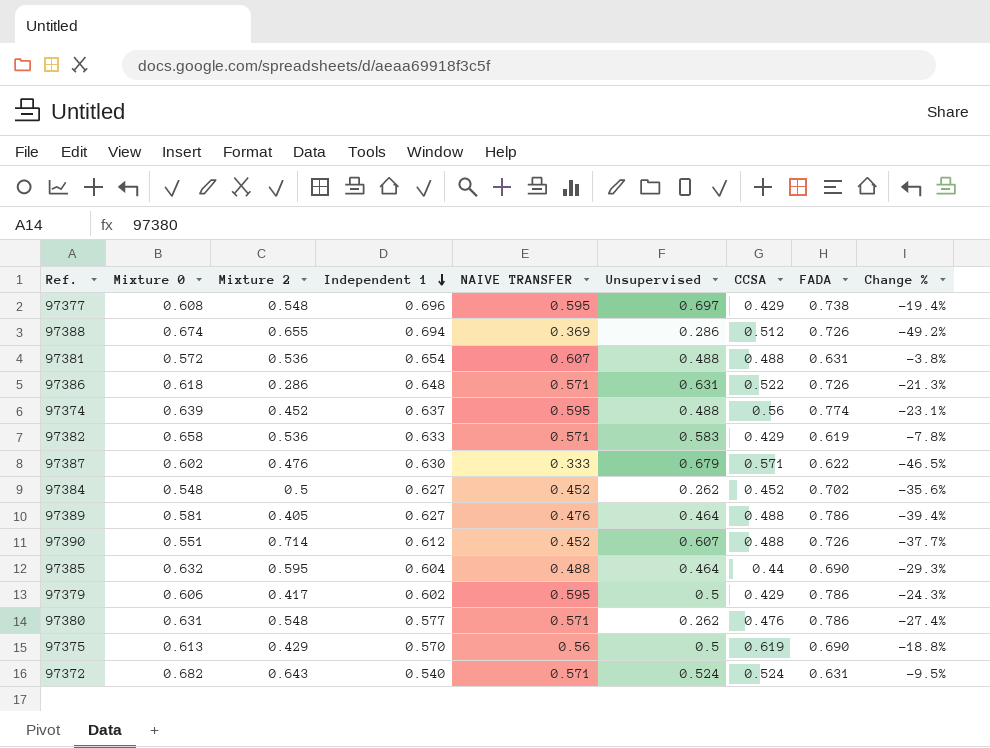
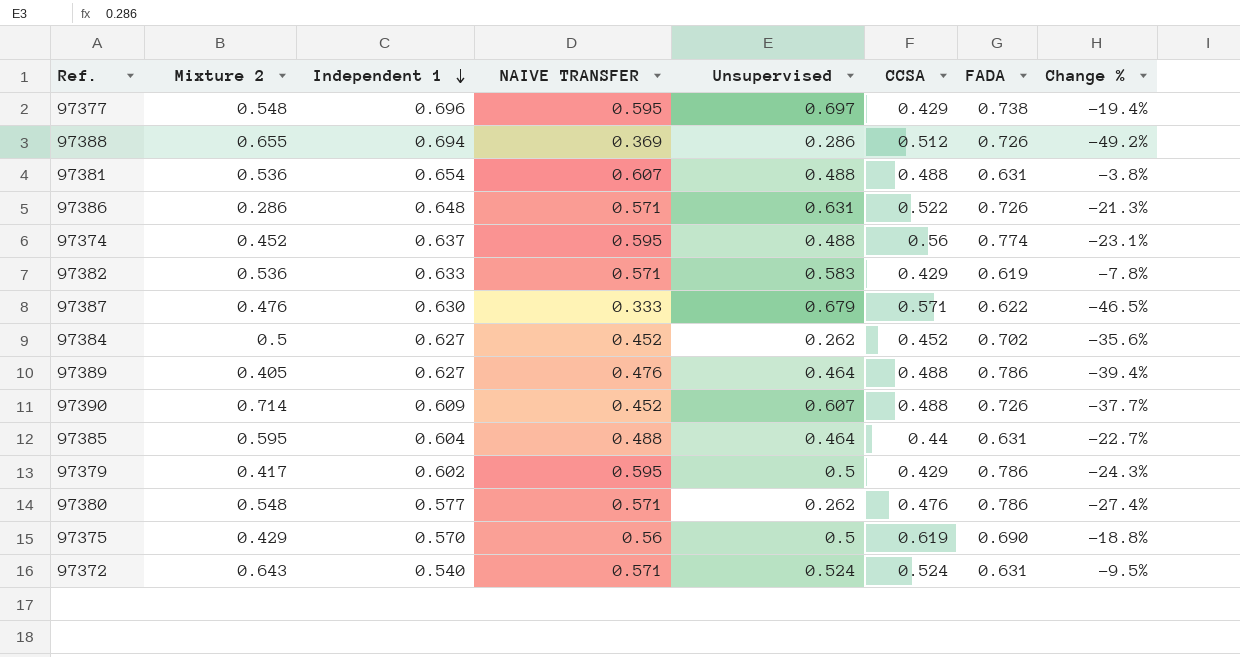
column Mixture 0 | position: 2 -> none
97390 | Independent 1: 0.612 -> 0.609
97385 | FADA: 0.690 -> 0.631
97385 | Change %: -29.3% -> -22.7%

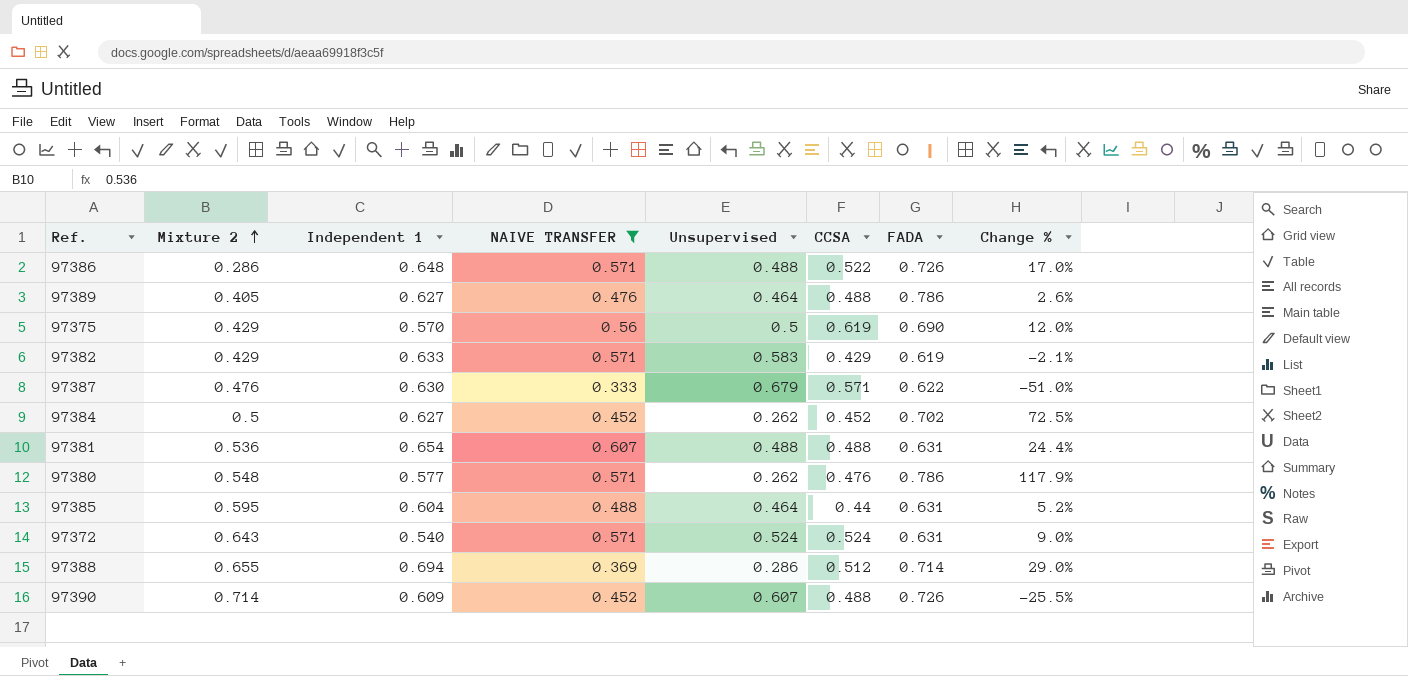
filter: none -> NAIVE TRANSFER != 0.595
row order: Independent 1 descending -> Mixture 2 ascending
column Change % | formula: ([NAIVE TRANSFER] - [FADA]) / [FADA] -> ([NAIVE TRANSFER] - [Unsupervised]) / [Unsupervised]
97386 | Unsupervised: 0.631 -> 0.488
97382 | Mixture 2: 0.536 -> 0.429
97388 | FADA: 0.726 -> 0.714

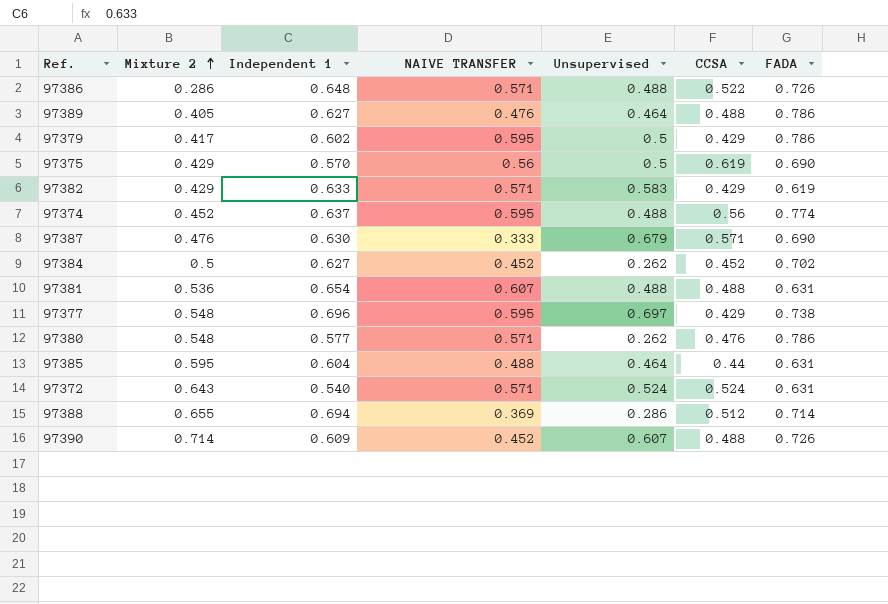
filter: NAIVE TRANSFER != 0.595 -> none
column Change % | formula: ([NAIVE TRANSFER] - [Unsupervised]) / [Unsupervised] -> none
97387 | FADA: 0.622 -> 0.690

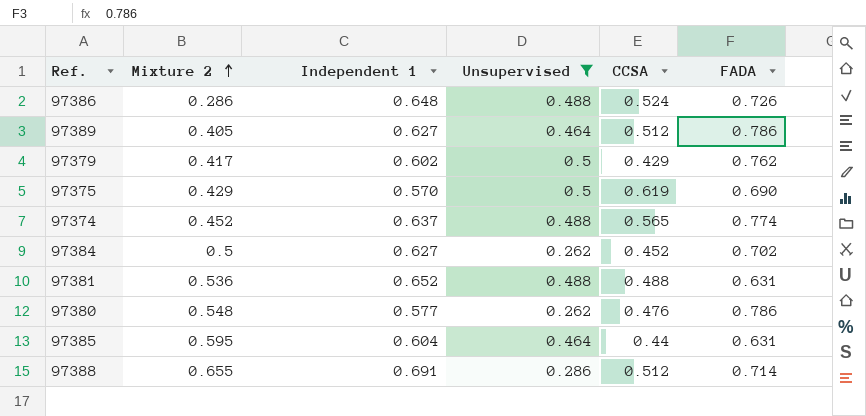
filter: none -> Unsupervised <= 0.5
column NAIVE TRANSFER | position: 4 -> none
97386 | CCSA: 0.522 -> 0.524
97389 | CCSA: 0.488 -> 0.512
97379 | FADA: 0.786 -> 0.762
97374 | CCSA: 0.56 -> 0.565
97381 | Independent 1: 0.654 -> 0.652
97388 | Independent 1: 0.694 -> 0.691

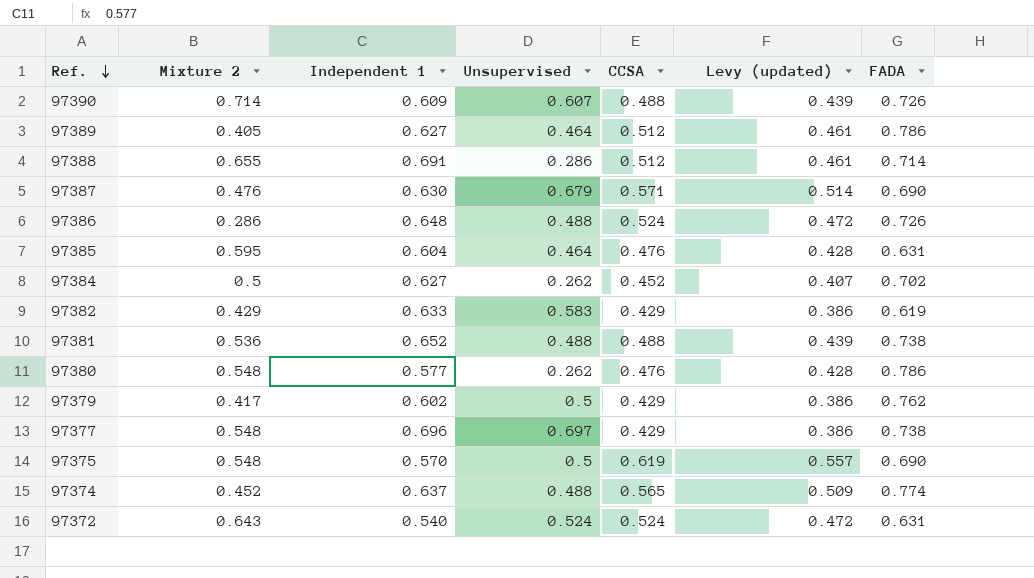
filter: Unsupervised <= 0.5 -> none
row order: Mixture 2 ascending -> Ref. descending
column Levy (updated) | formula: none -> [CCSA] * 0.9
97385 | CCSA: 0.44 -> 0.476
97381 | FADA: 0.631 -> 0.738
97375 | Mixture 2: 0.429 -> 0.548

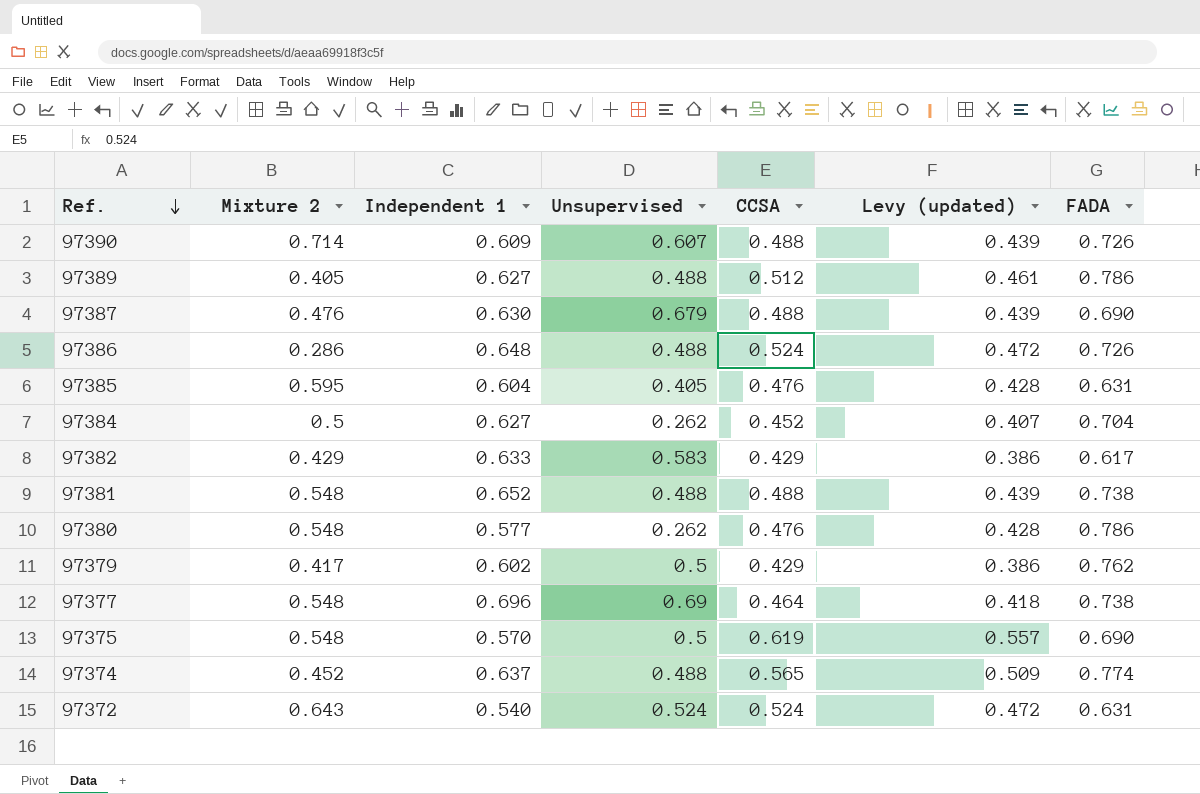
row 97388: 0.655 | 0.691 | 0.286 | 0.512 | 0.461 | 0.714 -> none
97389 | Unsupervised: 0.464 -> 0.488
97387 | CCSA: 0.571 -> 0.488
97387 | Levy (updated): 0.514 -> 0.439
97385 | Unsupervised: 0.464 -> 0.405
97384 | FADA: 0.702 -> 0.704
97382 | FADA: 0.619 -> 0.617
97381 | Mixture 2: 0.536 -> 0.548
97377 | Unsupervised: 0.697 -> 0.69
97377 | CCSA: 0.429 -> 0.464
97377 | Levy (updated): 0.386 -> 0.418

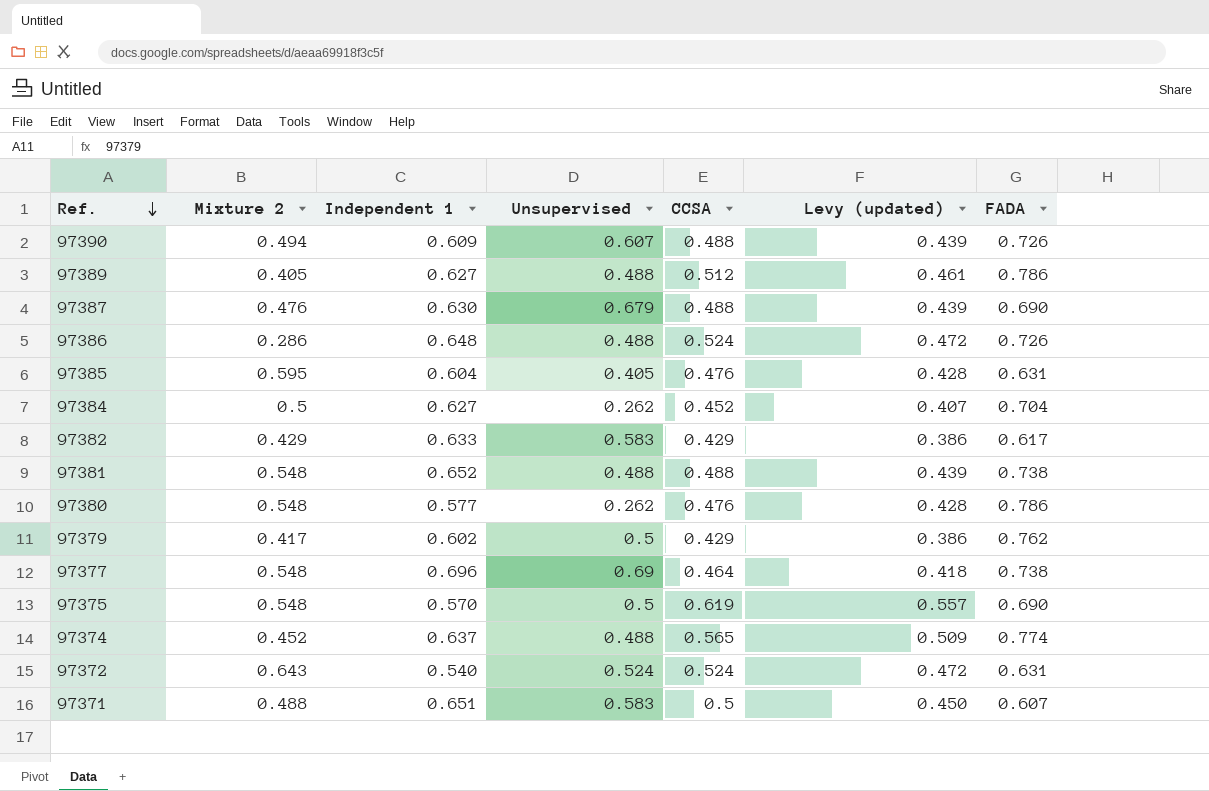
97390 | Mixture 2: 0.714 -> 0.494
row 97371: none -> 0.488 | 0.651 | 0.583 | 0.5 | 0.450 | 0.607

